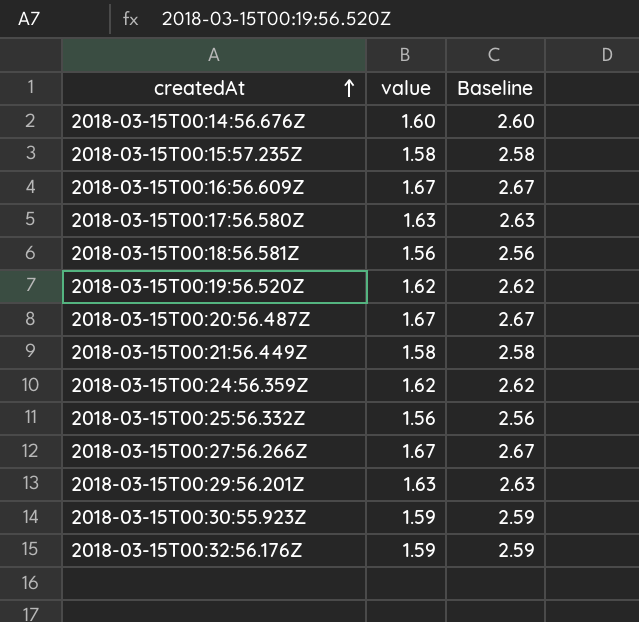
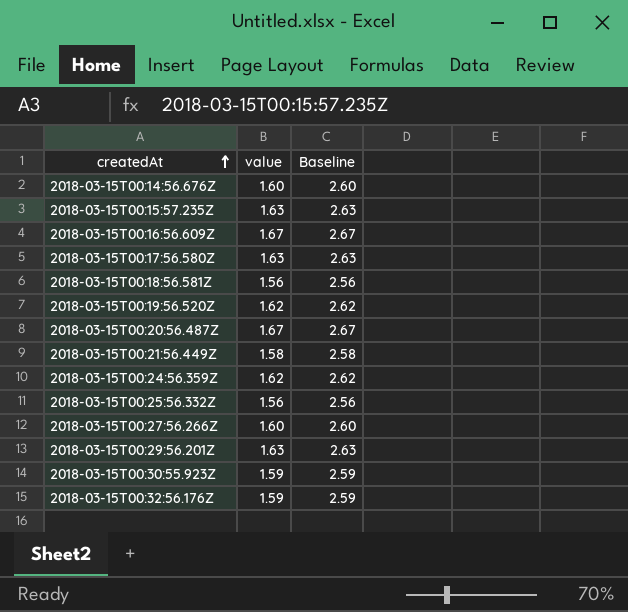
2018-03-15T00:15:57.235Z | value: 1.58 -> 1.63
2018-03-15T00:15:57.235Z | Baseline: 2.58 -> 2.63
2018-03-15T00:27:56.266Z | value: 1.67 -> 1.60
2018-03-15T00:27:56.266Z | Baseline: 2.67 -> 2.60

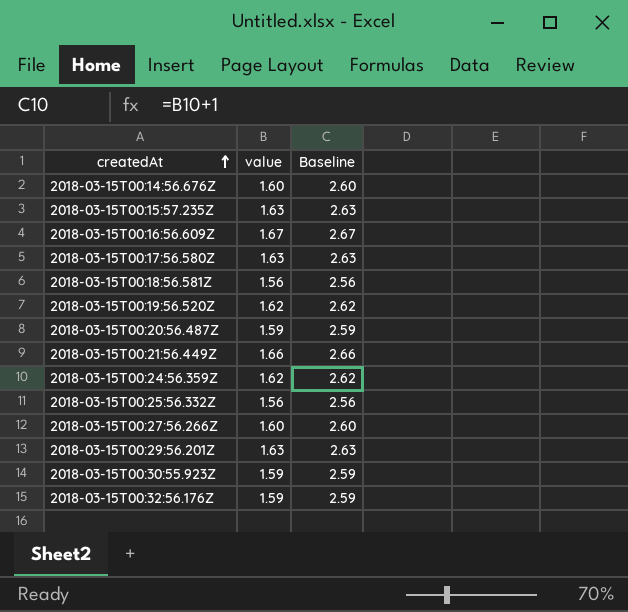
2018-03-15T00:20:56.487Z | value: 1.67 -> 1.59
2018-03-15T00:20:56.487Z | Baseline: 2.67 -> 2.59
2018-03-15T00:21:56.449Z | value: 1.58 -> 1.66
2018-03-15T00:21:56.449Z | Baseline: 2.58 -> 2.66

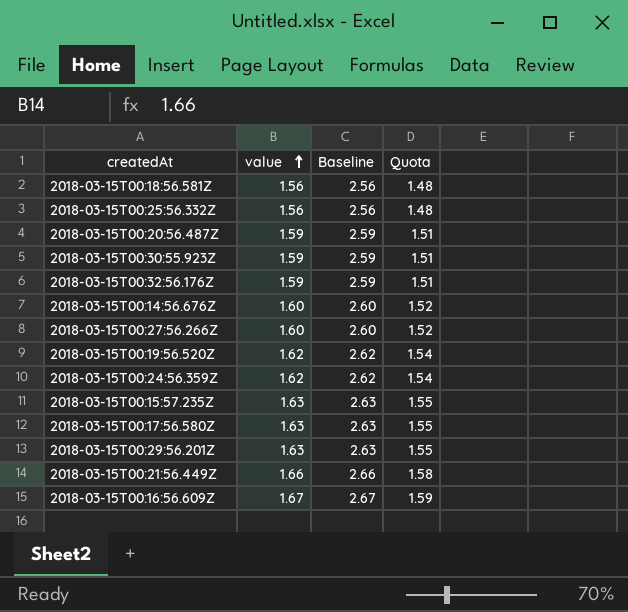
row order: createdAt ascending -> value ascending
column Quota | formula: none -> [value] * 0.95

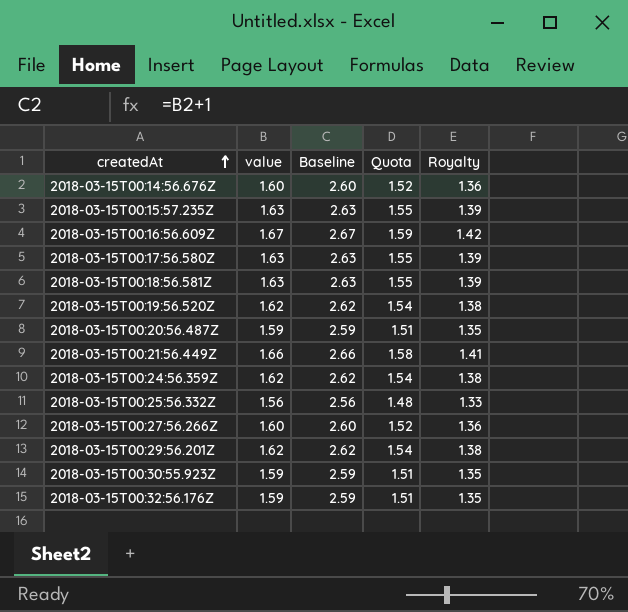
row order: value ascending -> createdAt ascending
column Royalty | formula: none -> [value] * 0.85
2018-03-15T00:18:56.581Z | value: 1.56 -> 1.63
2018-03-15T00:18:56.581Z | Baseline: 2.56 -> 2.63
2018-03-15T00:18:56.581Z | Quota: 1.48 -> 1.55
2018-03-15T00:29:56.201Z | value: 1.63 -> 1.62
2018-03-15T00:29:56.201Z | Baseline: 2.63 -> 2.62
2018-03-15T00:29:56.201Z | Quota: 1.55 -> 1.54

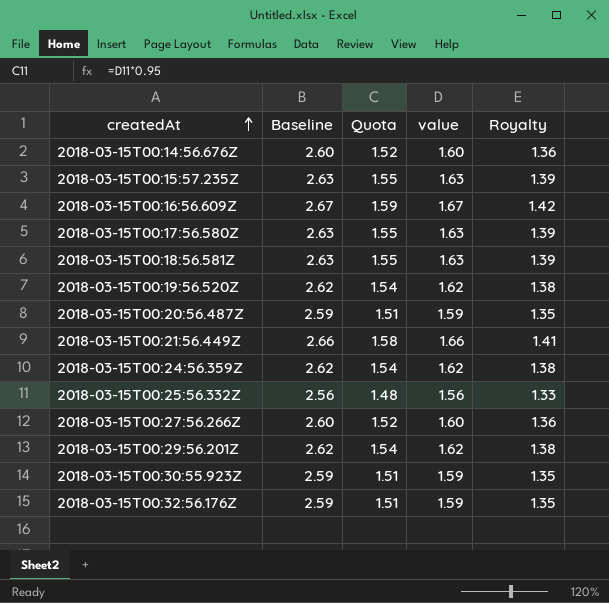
column value | position: 2 -> 4

